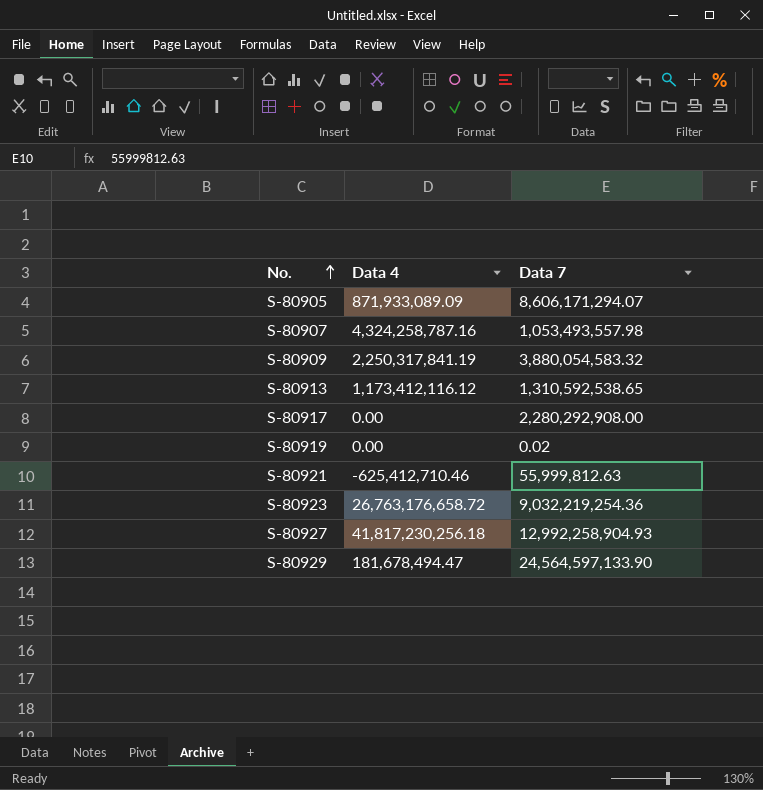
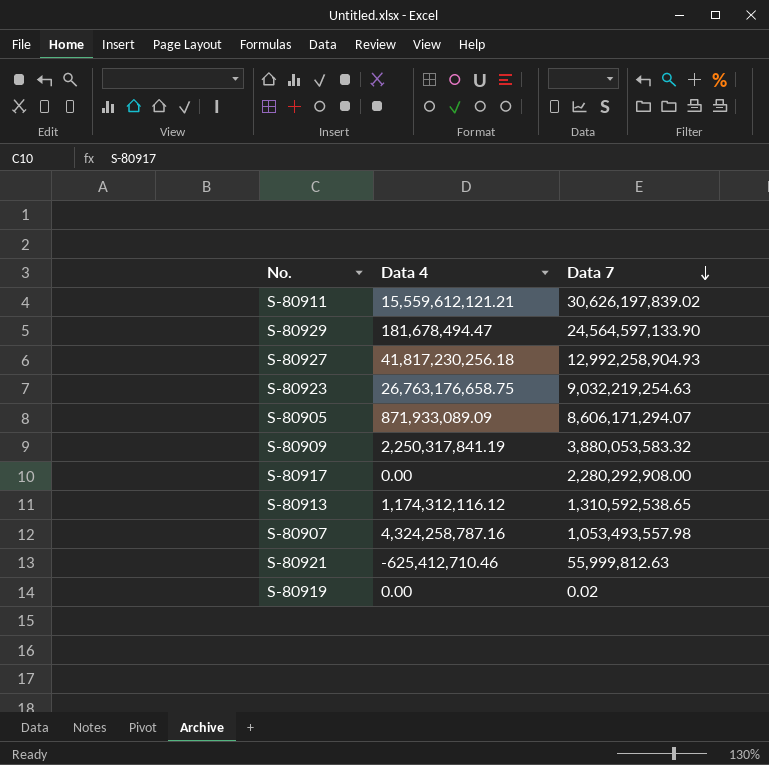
row order: No. ascending -> Data 7 descending
row S-80911: none -> 15,559,612,121.21 | 30,626,197,839.02
S-80923 | Data 4: 26,763,176,658.72 -> 26,763,176,658.75
S-80923 | Data 7: 9,032,219,254.36 -> 9,032,219,254.63
S-80909 | Data 7: 3,880,054,583.32 -> 3,880,053,583.32
S-80913 | Data 4: 1,173,412,116.12 -> 1,174,312,116.12

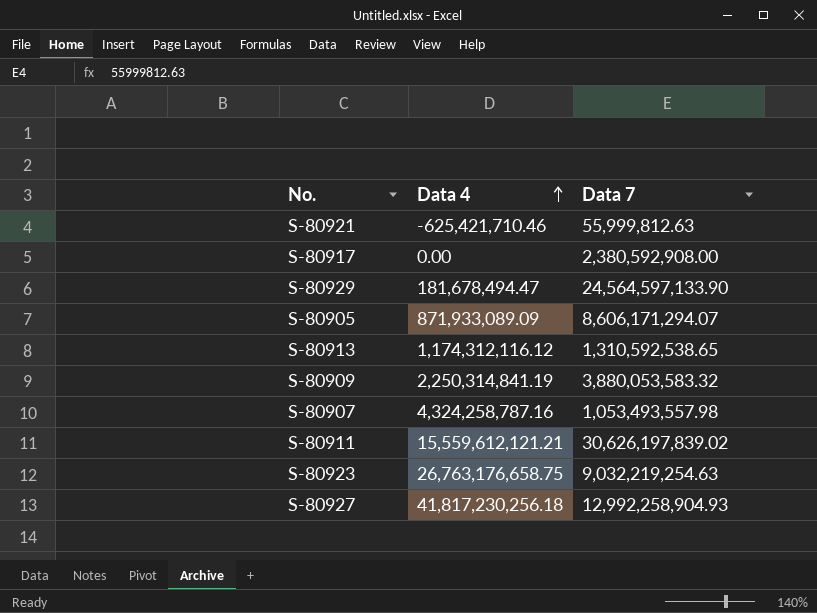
row order: Data 7 descending -> Data 4 ascending
row S-80919: 0.00 | 0.02 -> none
S-80921 | Data 4: -625,412,710.46 -> -625,421,710.46
S-80917 | Data 7: 2,280,292,908.00 -> 2,380,592,908.00
S-80909 | Data 4: 2,250,317,841.19 -> 2,250,314,841.19

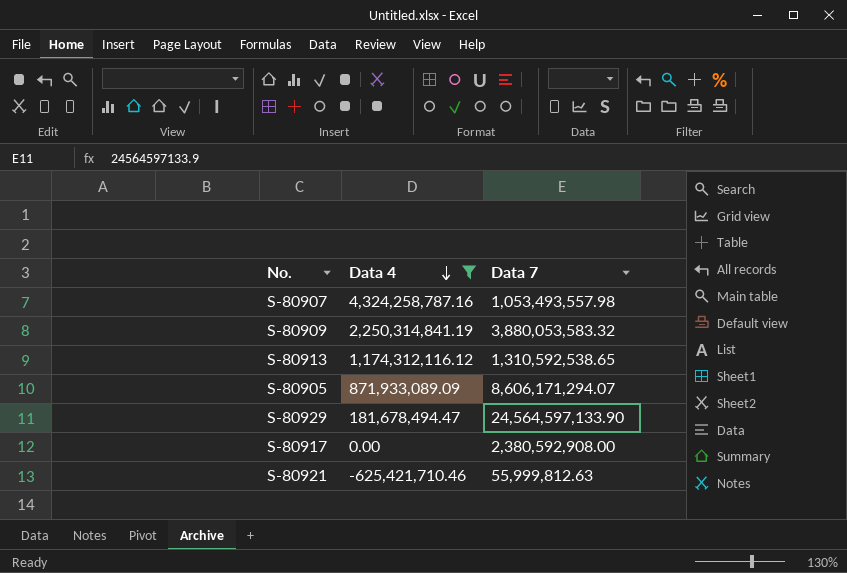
filter: none -> Data 4 <= 4,324,258,787.16
row order: Data 4 ascending -> Data 4 descending

